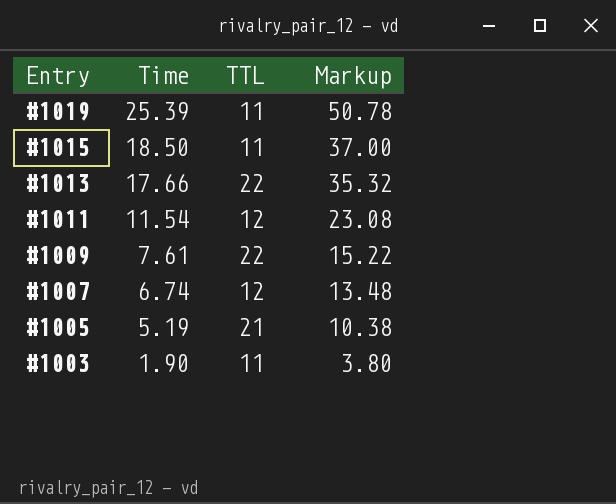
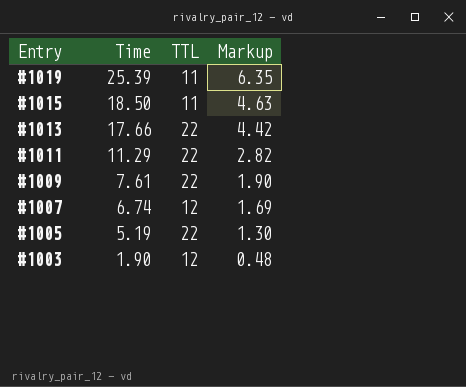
column Markup | formula: [Time] * 2 -> [Time] * 0.25
#1011 | Time: 11.54 -> 11.29
#1011 | TTL: 12 -> 22
#1005 | TTL: 21 -> 22
#1003 | TTL: 11 -> 12

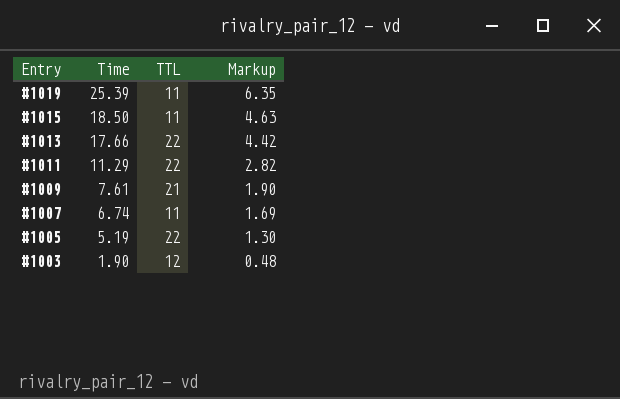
#1009 | TTL: 22 -> 21
#1007 | TTL: 12 -> 11

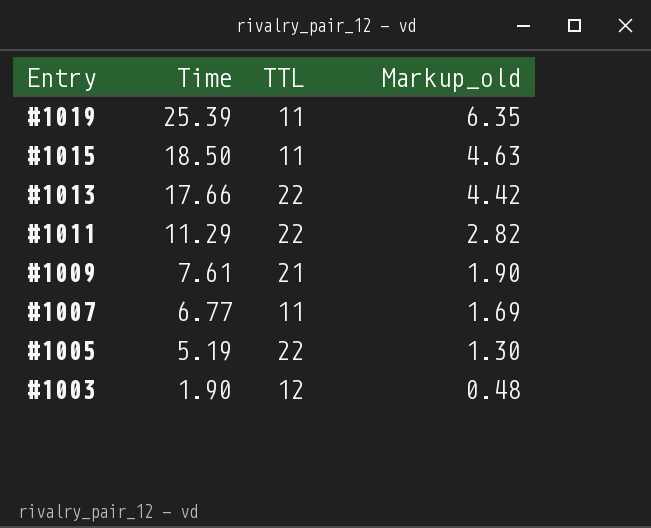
column name: Markup -> Markup_old
#1007 | Time: 6.74 -> 6.77

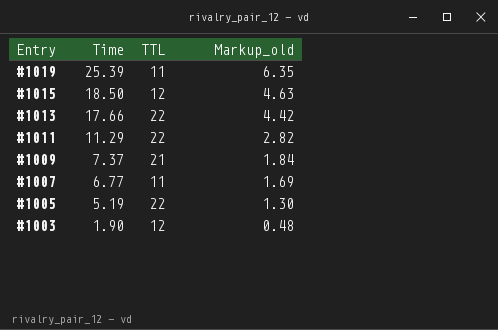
#1015 | TTL: 11 -> 12
#1009 | Time: 7.61 -> 7.37
#1009 | Markup_old: 1.90 -> 1.84

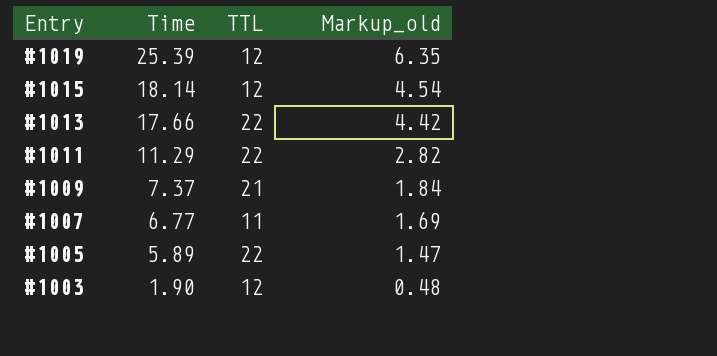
#1019 | TTL: 11 -> 12
#1015 | Time: 18.50 -> 18.14
#1015 | Markup_old: 4.63 -> 4.54
#1005 | Time: 5.19 -> 5.89
#1005 | Markup_old: 1.30 -> 1.47

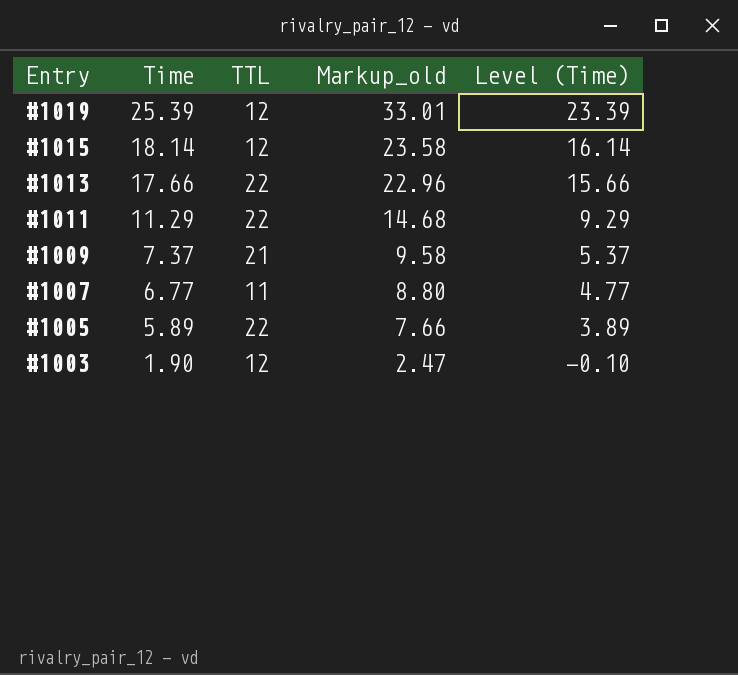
column Markup_old | formula: [Time] * 0.25 -> [Time] * 1.3
column Level (Time) | formula: none -> [Time] - 2

